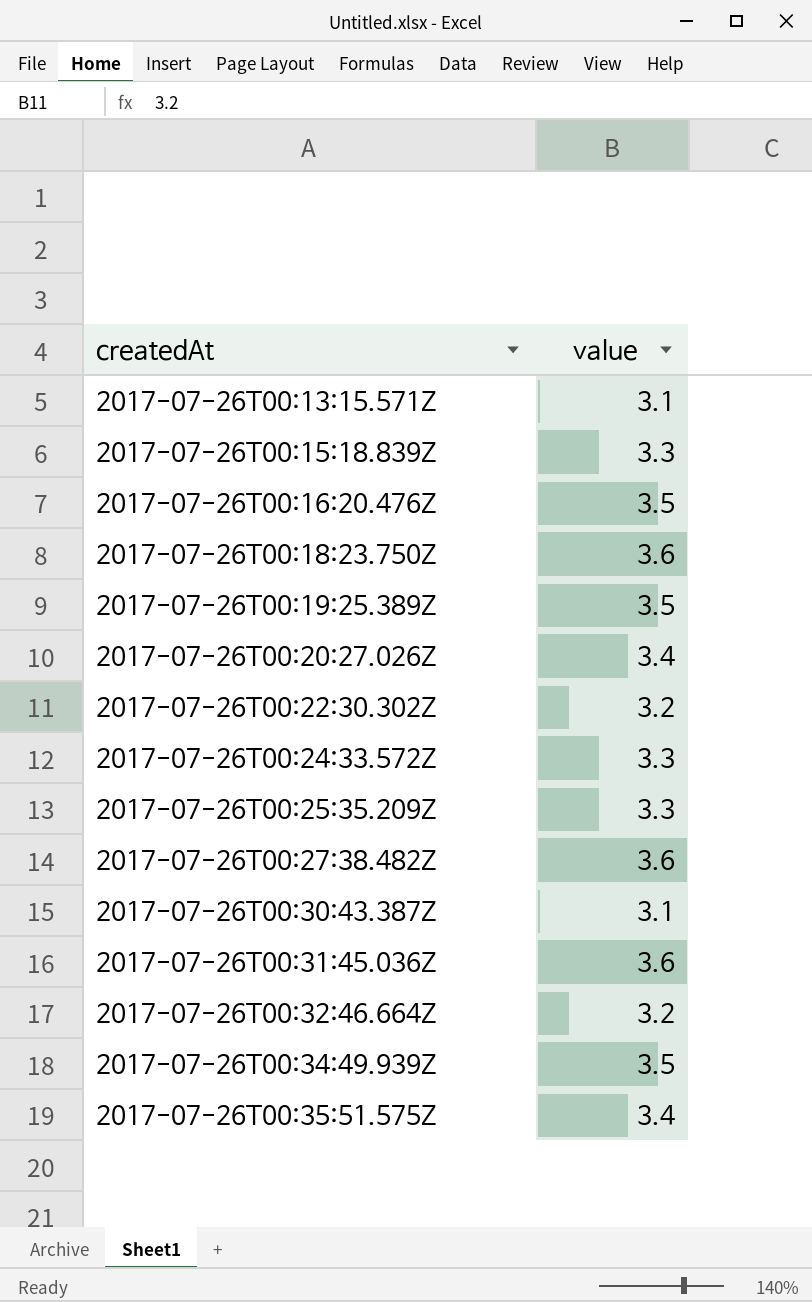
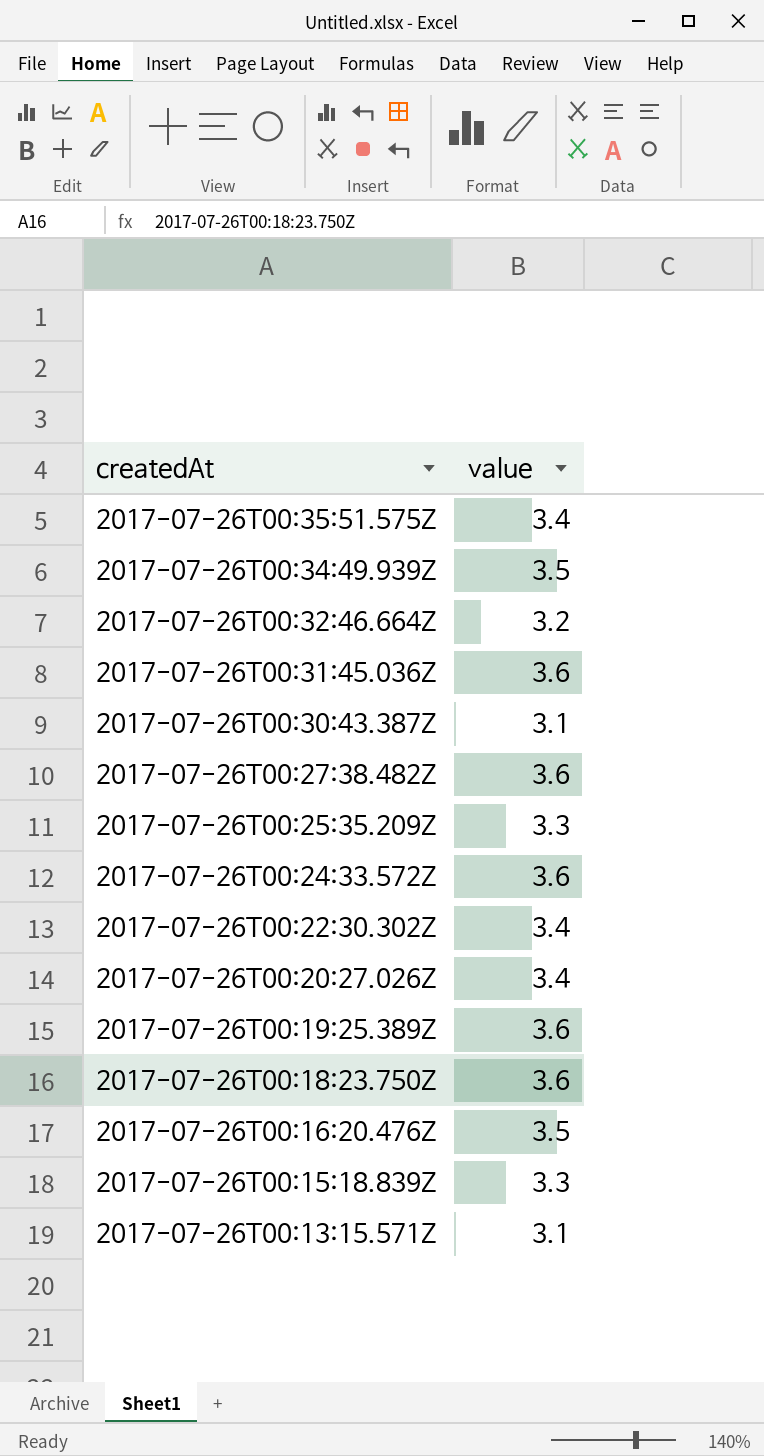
row order: createdAt ascending -> createdAt descending
2017-07-26T00:24:33.572Z | value: 3.3 -> 3.6
2017-07-26T00:22:30.302Z | value: 3.2 -> 3.4
2017-07-26T00:19:25.389Z | value: 3.5 -> 3.6

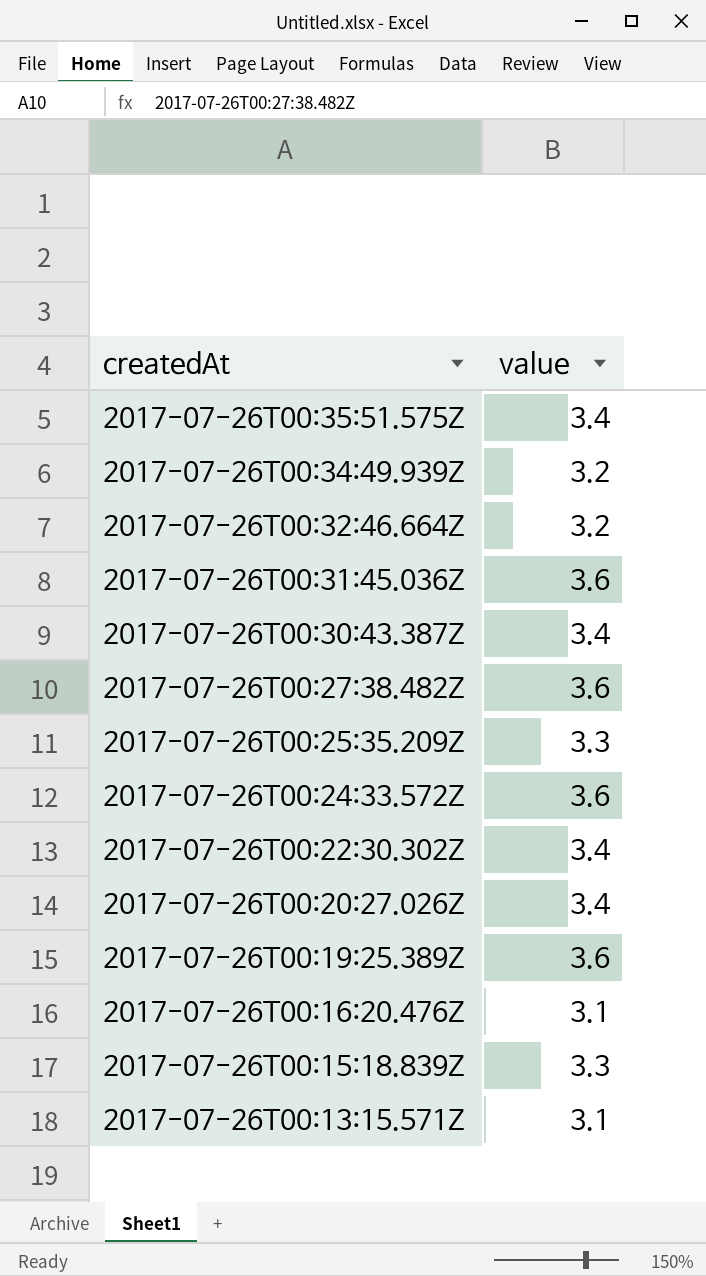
row 2017-07-26T00:18:23.750Z: 3.6 -> none
2017-07-26T00:34:49.939Z | value: 3.5 -> 3.2
2017-07-26T00:30:43.387Z | value: 3.1 -> 3.4
2017-07-26T00:16:20.476Z | value: 3.5 -> 3.1

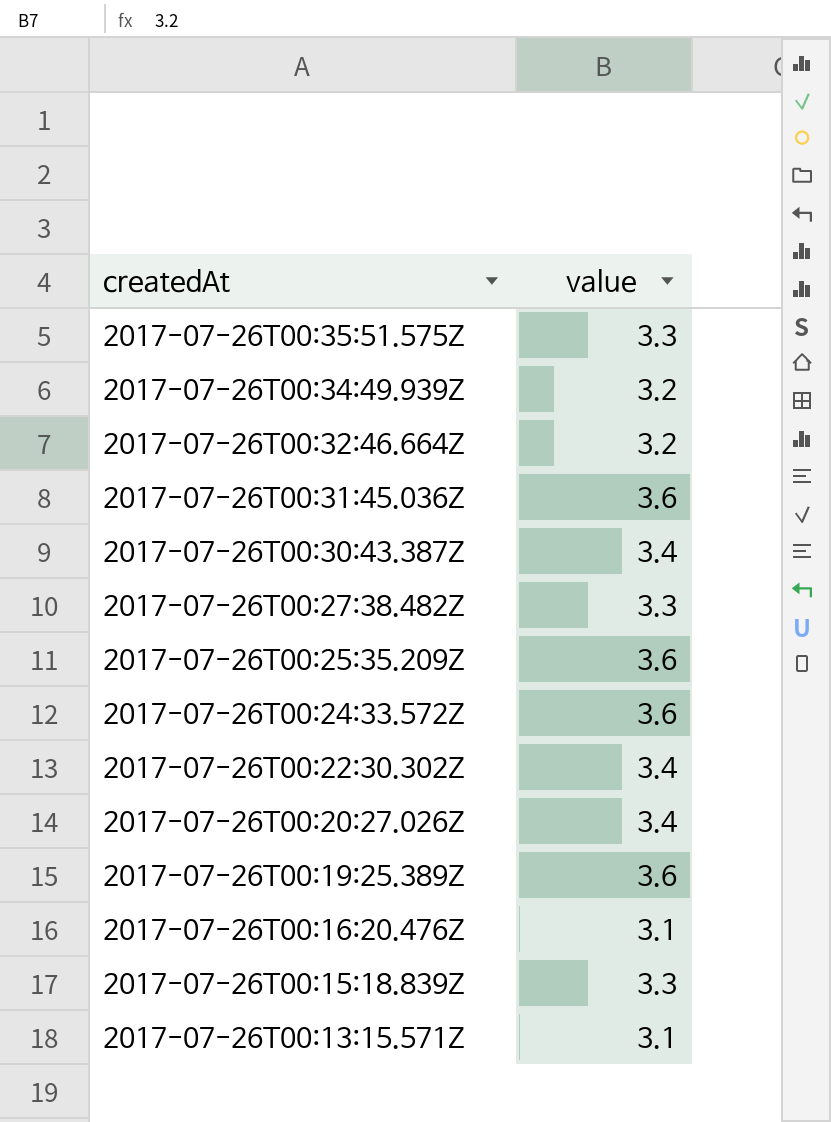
2017-07-26T00:35:51.575Z | value: 3.4 -> 3.3
2017-07-26T00:27:38.482Z | value: 3.6 -> 3.3
2017-07-26T00:25:35.209Z | value: 3.3 -> 3.6

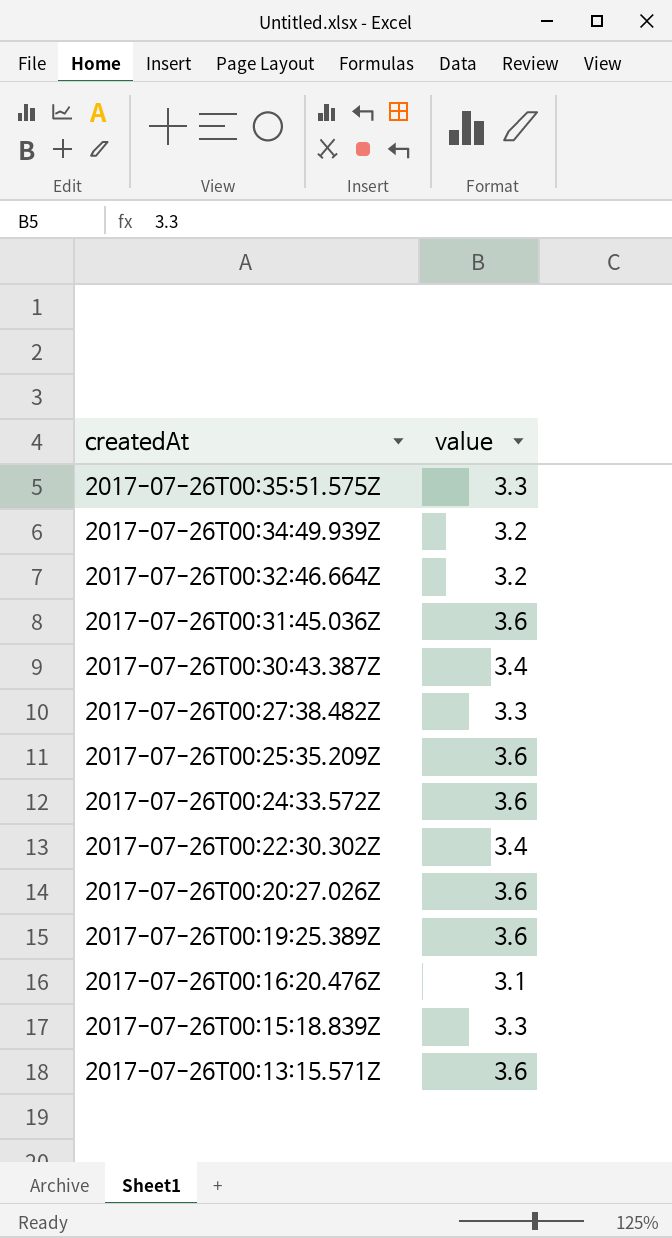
2017-07-26T00:20:27.026Z | value: 3.4 -> 3.6
2017-07-26T00:13:15.571Z | value: 3.1 -> 3.6

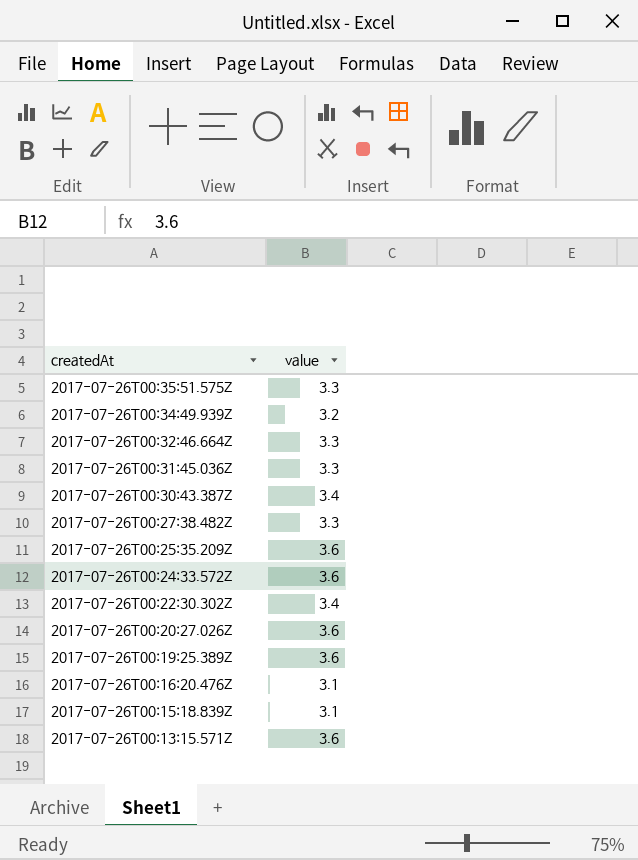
2017-07-26T00:32:46.664Z | value: 3.2 -> 3.3
2017-07-26T00:31:45.036Z | value: 3.6 -> 3.3
2017-07-26T00:15:18.839Z | value: 3.3 -> 3.1

